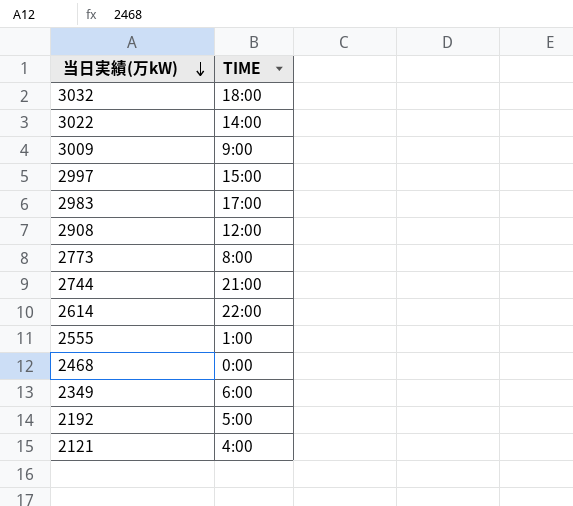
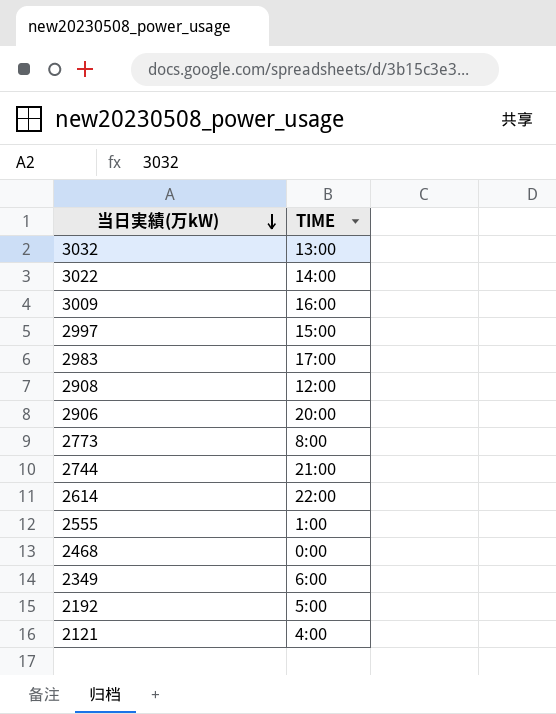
3032 | TIME: 18:00 -> 13:00
3009 | TIME: 9:00 -> 16:00
row 2906: none -> 20:00

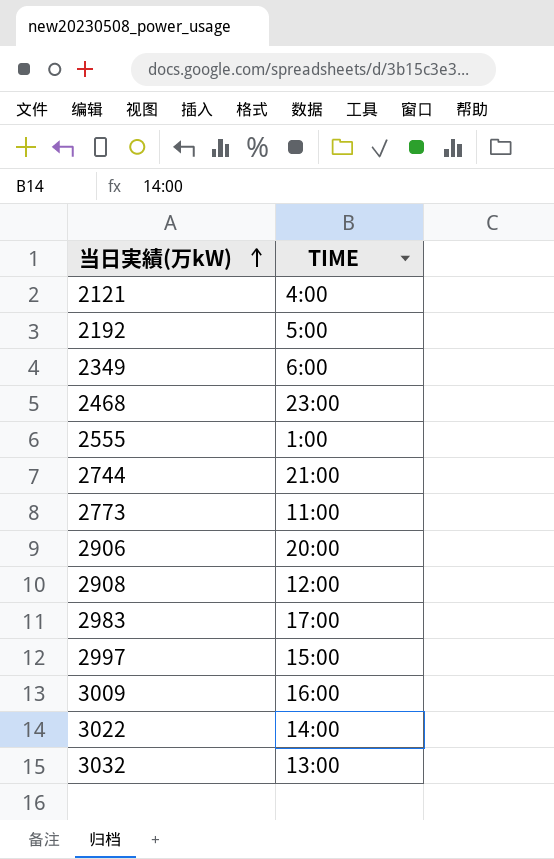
row order: 当日実績(万kW) descending -> 当日実績(万kW) ascending
row 2614: 22:00 -> none
2468 | TIME: 0:00 -> 23:00
2773 | TIME: 8:00 -> 11:00

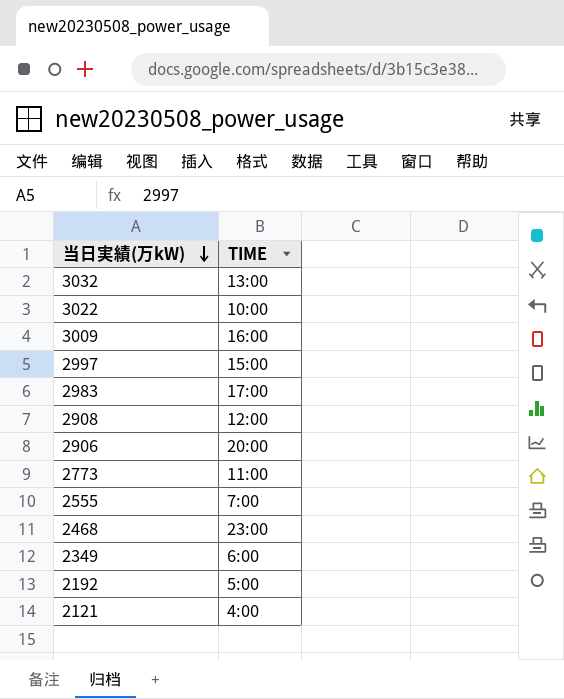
row order: 当日実績(万kW) ascending -> 当日実績(万kW) descending
row 2744: 21:00 -> none
3022 | TIME: 14:00 -> 10:00
2555 | TIME: 1:00 -> 7:00

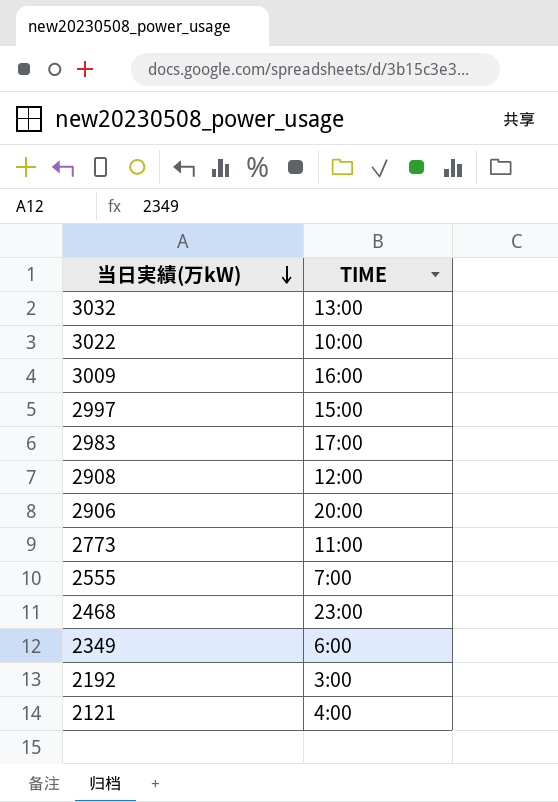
2192 | TIME: 5:00 -> 3:00

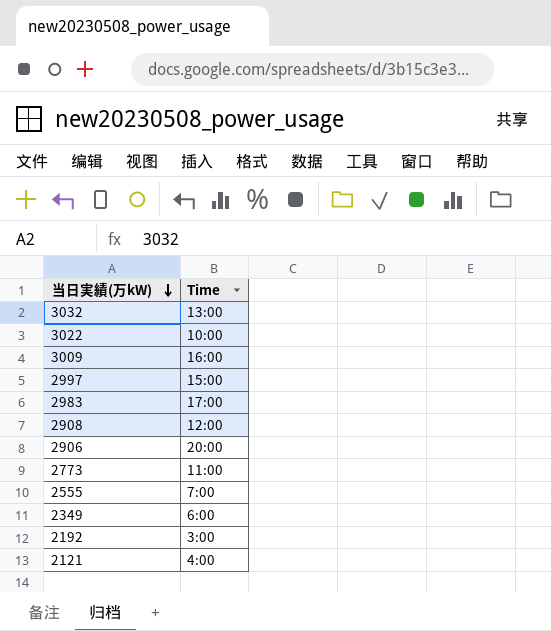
column name: TIME -> Time
row 2468: 23:00 -> none

